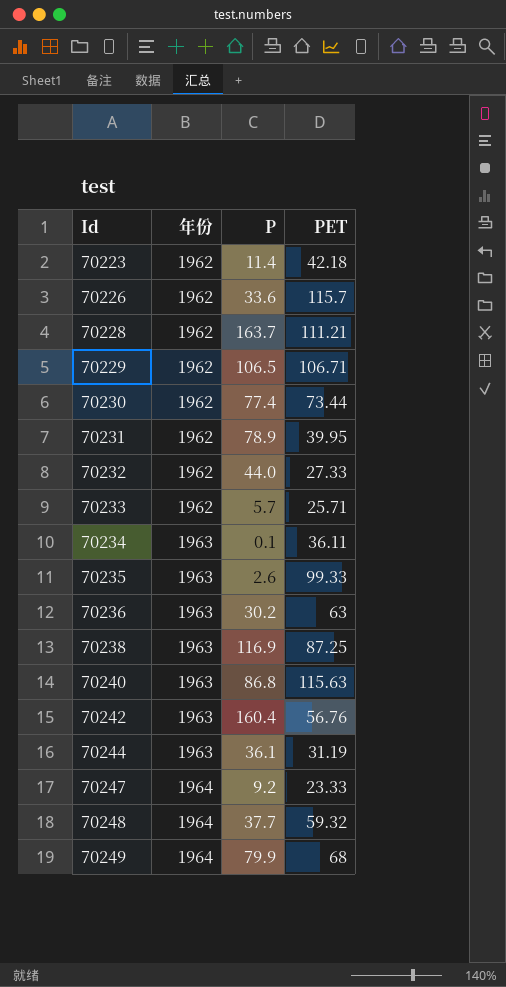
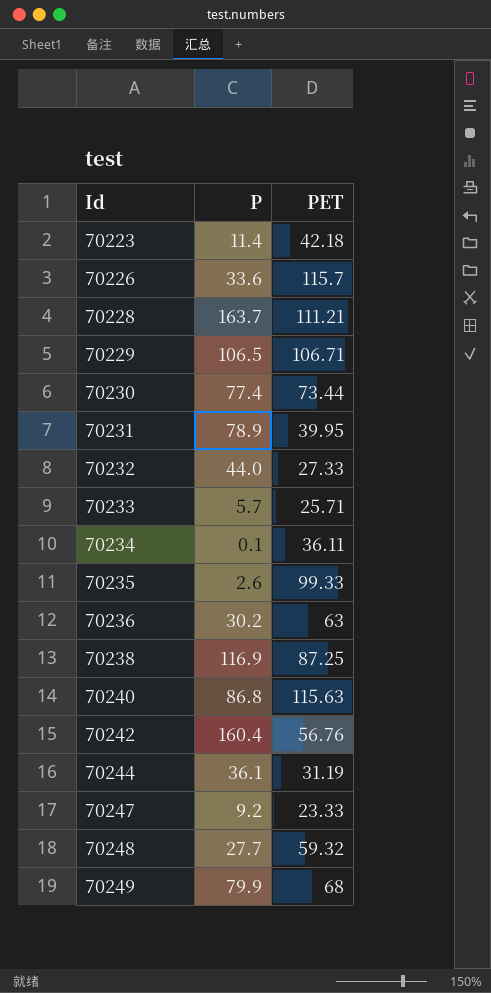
column 年份 | position: 2 -> none
70248 | P: 37.7 -> 27.7

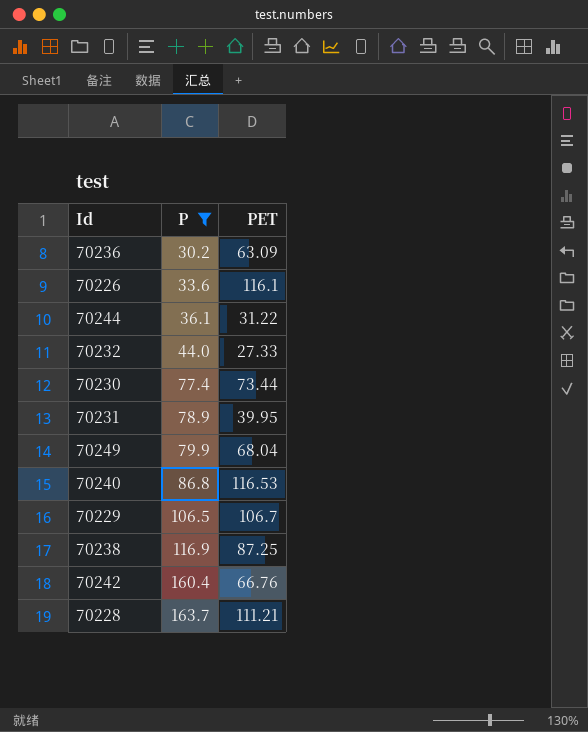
filter: none -> P >= 30.2
row order: Id ascending -> P ascending
70236 | PET: 63 -> 63.09
70226 | PET: 115.7 -> 116.1
70244 | PET: 31.19 -> 31.22
70249 | PET: 68 -> 68.04
70240 | PET: 115.63 -> 116.53
70229 | PET: 106.71 -> 106.7
70242 | PET: 56.76 -> 66.76

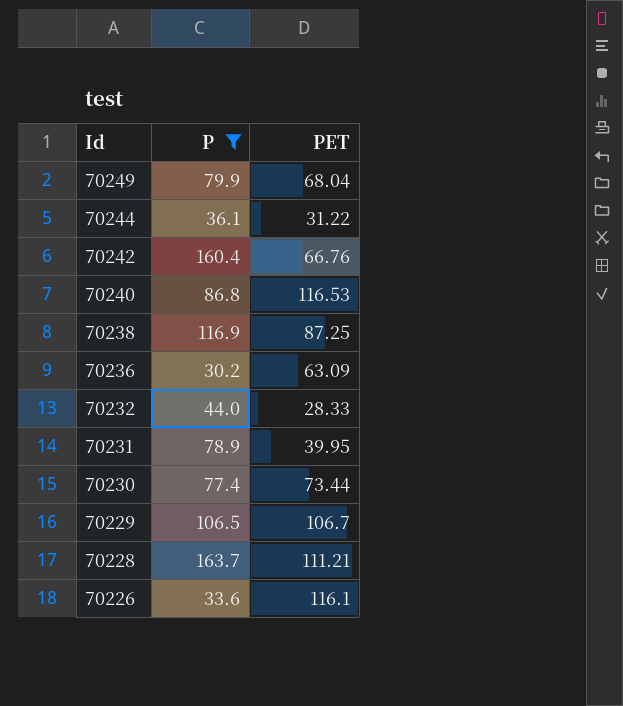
row order: P ascending -> Id descending
70232 | PET: 27.33 -> 28.33

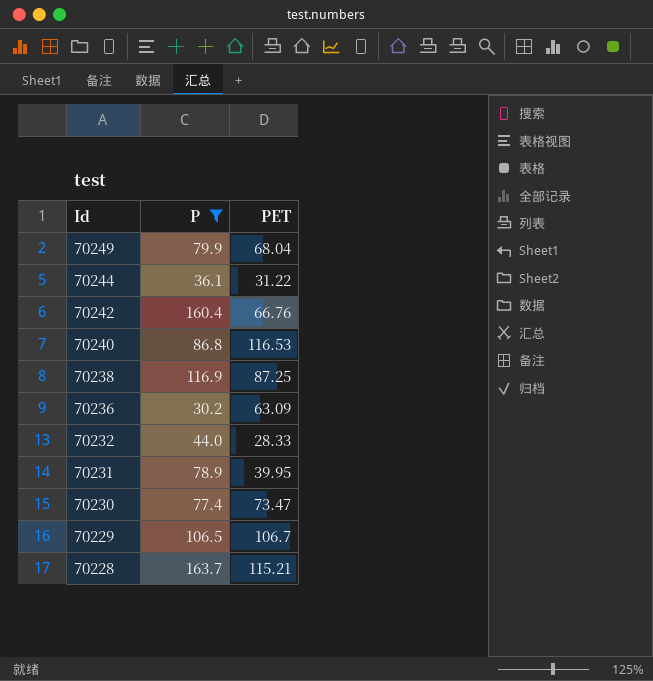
row 70226: 33.6 | 116.1 -> none
70230 | PET: 73.44 -> 73.47
70228 | PET: 111.21 -> 115.21

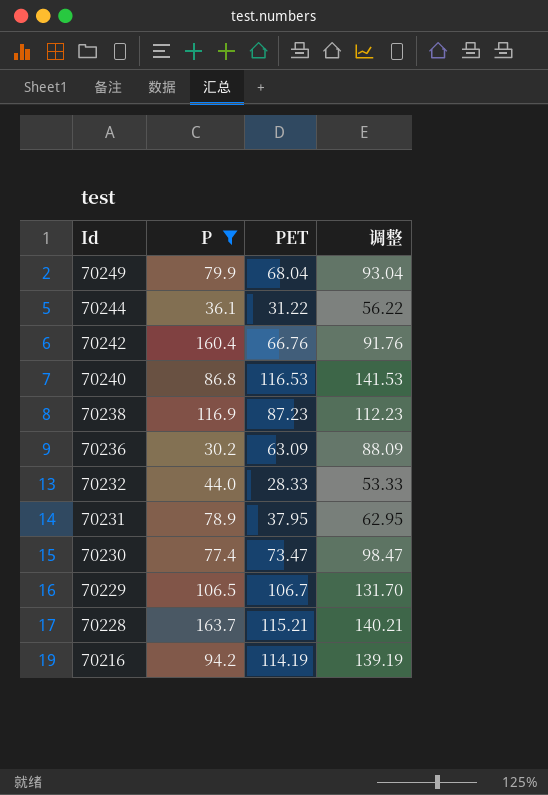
column 调整 | formula: none -> [PET] + 25
70238 | PET: 87.25 -> 87.23
70231 | PET: 39.95 -> 37.95
row 70216: none -> 94.2 | 114.19 | 139.19

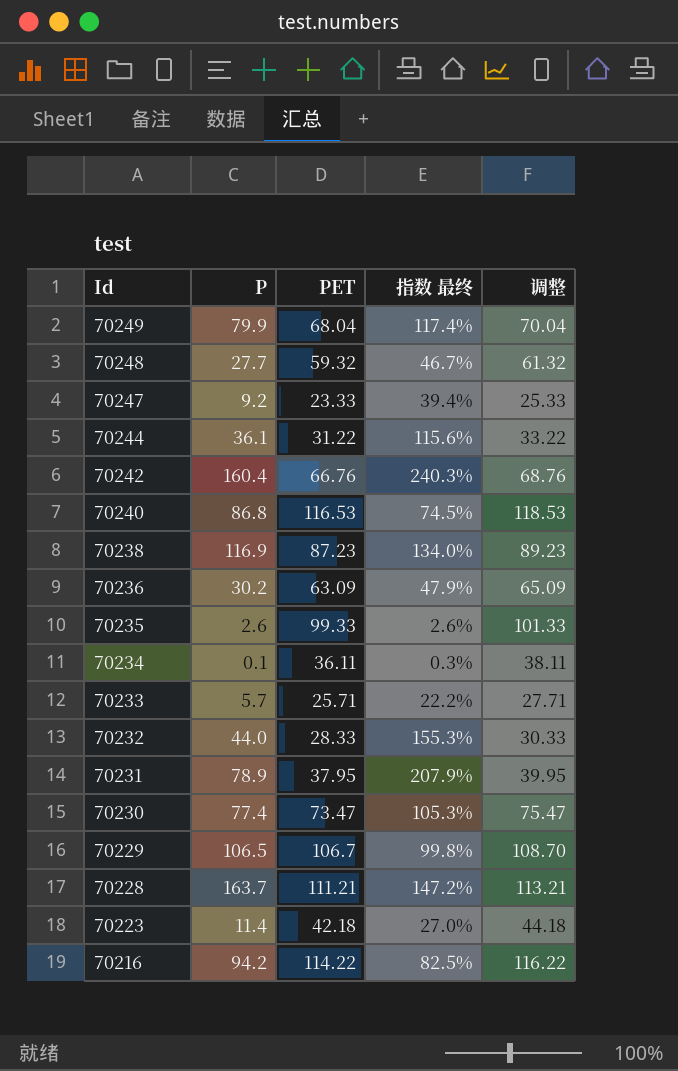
filter: P >= 30.2 -> none
column 指数 最终 | formula: none -> [P] / [PET]
column 调整 | formula: [PET] + 25 -> [PET] + 2
70228 | PET: 115.21 -> 111.21
70216 | PET: 114.19 -> 114.22

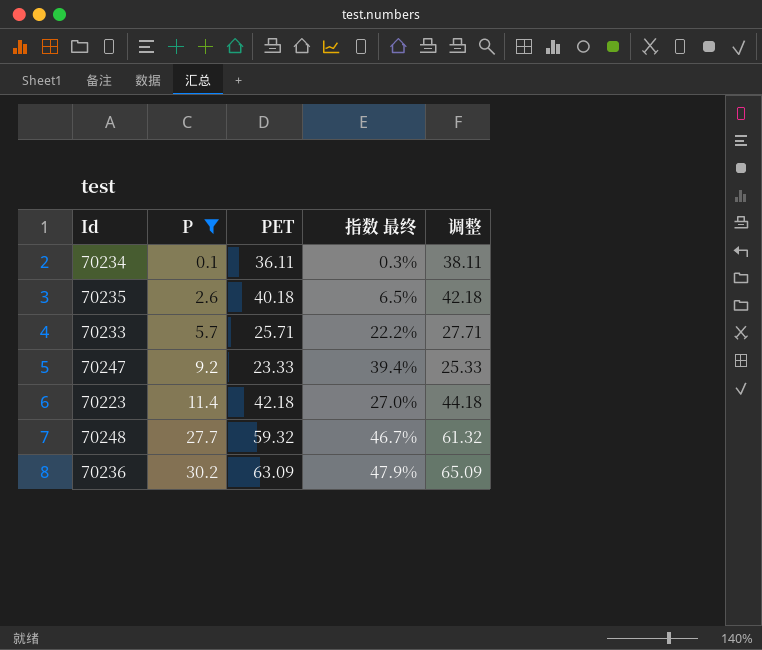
filter: none -> P <= 30.2
row order: Id descending -> P ascending
70235 | PET: 99.33 -> 40.18
70235 | 指数 最终: 2.6% -> 6.5%
70235 | 调整: 101.33 -> 42.18

